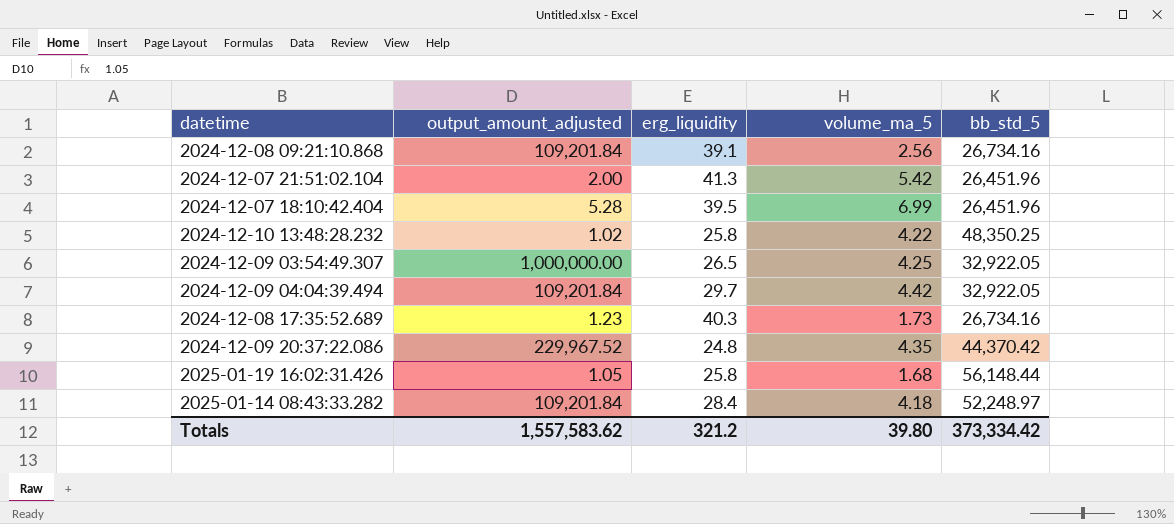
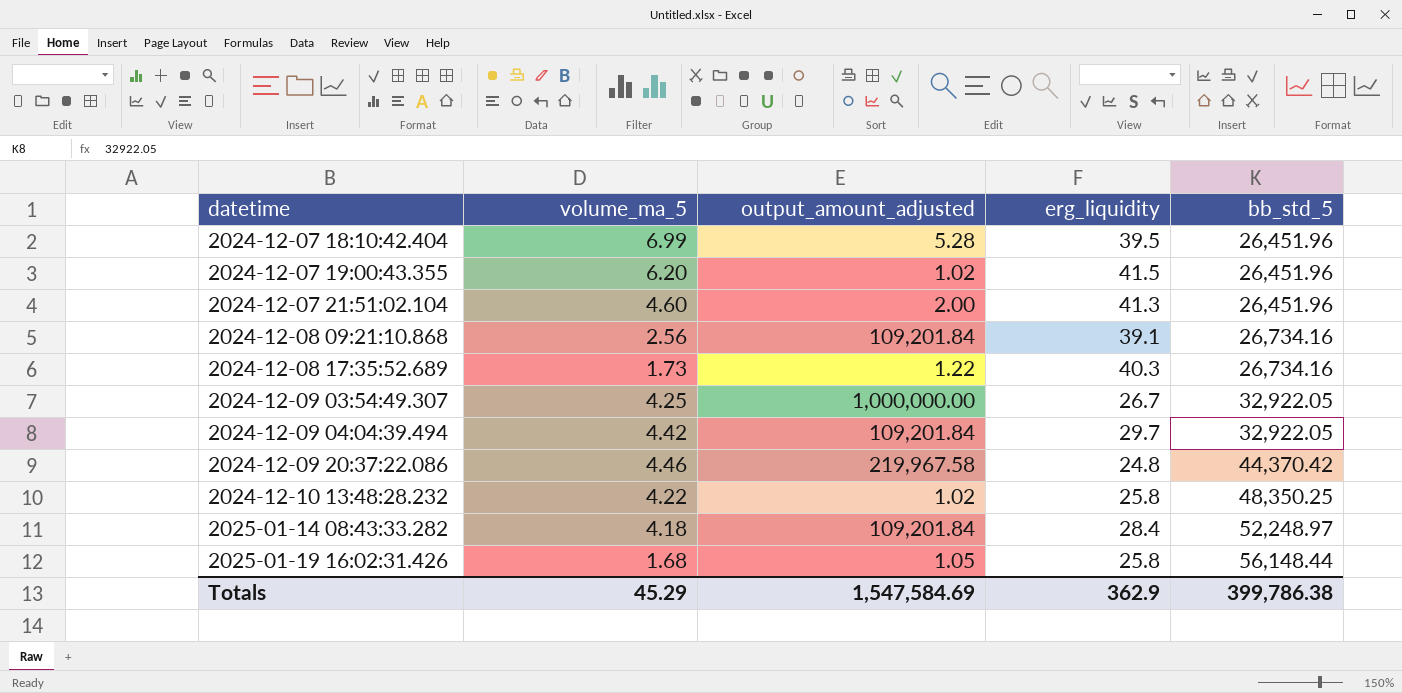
row order: none -> datetime ascending
column volume_ma_5 | position: 4 -> 2
row 2024-12-07 19:00:43.355: none -> 6.20 | 1.02 | 41.5 | 26,451.96
2024-12-07 21:51:02.104 | volume_ma_5: 5.42 -> 4.60
2024-12-08 17:35:52.689 | output_amount_adjusted: 1.23 -> 1.22
2024-12-09 03:54:49.307 | erg_liquidity: 26.5 -> 26.7
2024-12-09 20:37:22.086 | volume_ma_5: 4.35 -> 4.46
2024-12-09 20:37:22.086 | output_amount_adjusted: 229,967.52 -> 219,967.58
Totals | volume_ma_5: 39.80 -> 45.29
Totals | output_amount_adjusted: 1,557,583.62 -> 1,547,584.69
Totals | erg_liquidity: 321.2 -> 362.9
Totals | bb_std_5: 373,334.42 -> 399,786.38

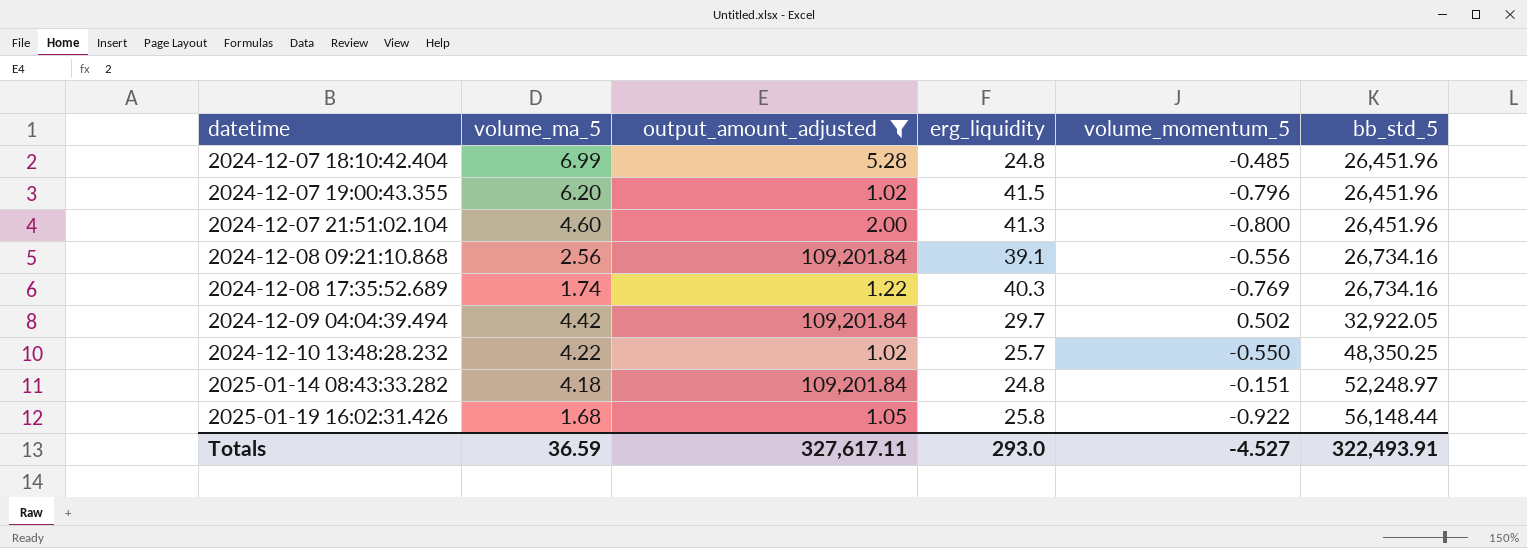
filter: none -> output_amount_adjusted <= 109,201.84
column volume_momentum_5 | position: none -> 5
2024-12-07 18:10:42.404 | erg_liquidity: 39.5 -> 24.8
2024-12-08 17:35:52.689 | volume_ma_5: 1.73 -> 1.74
2024-12-10 13:48:28.232 | erg_liquidity: 25.8 -> 25.7
2025-01-14 08:43:33.282 | erg_liquidity: 28.4 -> 24.8
Totals | volume_ma_5: 45.29 -> 36.59
Totals | output_amount_adjusted: 1,547,584.69 -> 327,617.11
Totals | erg_liquidity: 362.9 -> 293.0
Totals | bb_std_5: 399,786.38 -> 322,493.91

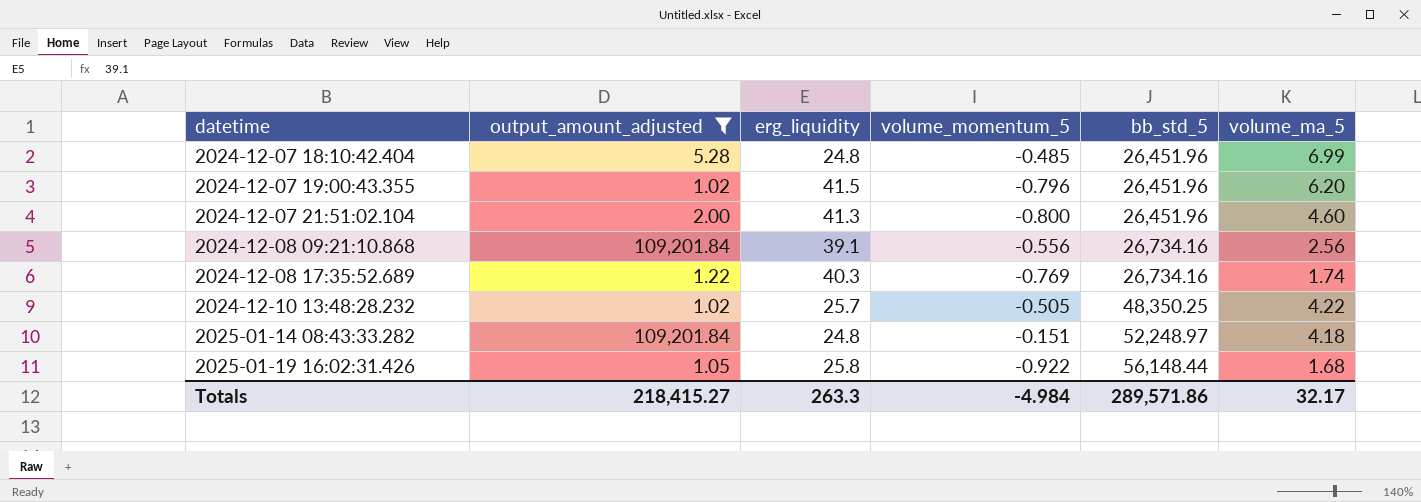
column volume_ma_5 | position: 2 -> 6
row 2024-12-09 04:04:39.494: 4.42 | 109,201.84 | 29.7 | 0.502 | 32,922.05 -> none
2024-12-10 13:48:28.232 | volume_momentum_5: -0.550 -> -0.505
Totals | output_amount_adjusted: 327,617.11 -> 218,415.27
Totals | erg_liquidity: 293.0 -> 263.3
Totals | volume_momentum_5: -4.527 -> -4.984
Totals | bb_std_5: 322,493.91 -> 289,571.86
Totals | volume_ma_5: 36.59 -> 32.17

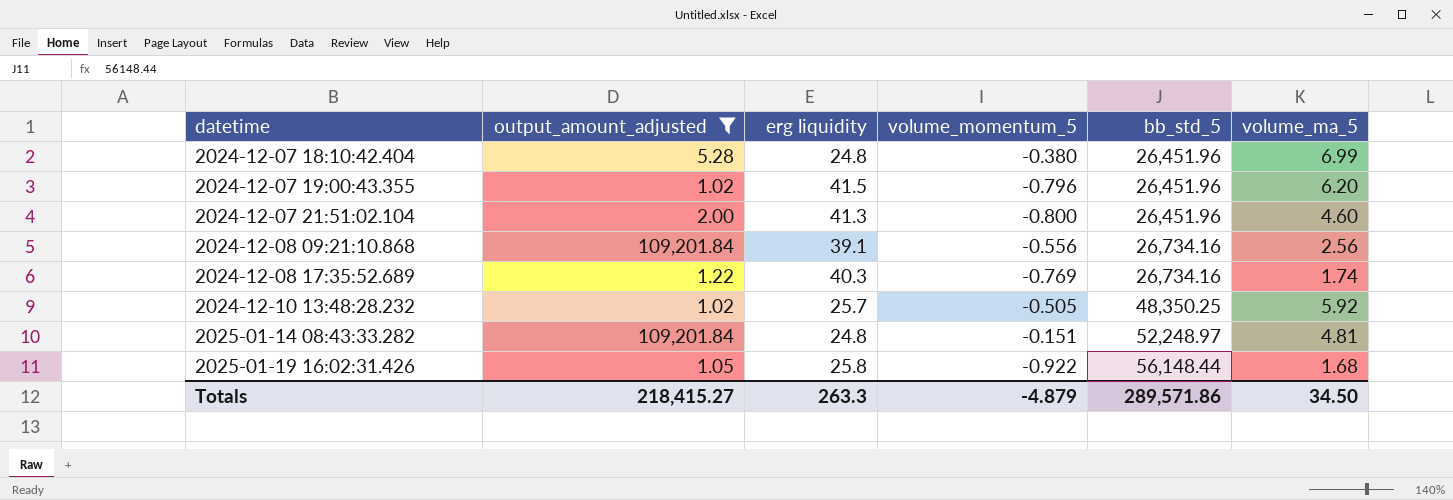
column name: erg_liquidity -> erg liquidity
2024-12-07 18:10:42.404 | volume_momentum_5: -0.485 -> -0.380
2024-12-10 13:48:28.232 | volume_ma_5: 4.22 -> 5.92
2025-01-14 08:43:33.282 | volume_ma_5: 4.18 -> 4.81
Totals | volume_momentum_5: -4.984 -> -4.879
Totals | volume_ma_5: 32.17 -> 34.50

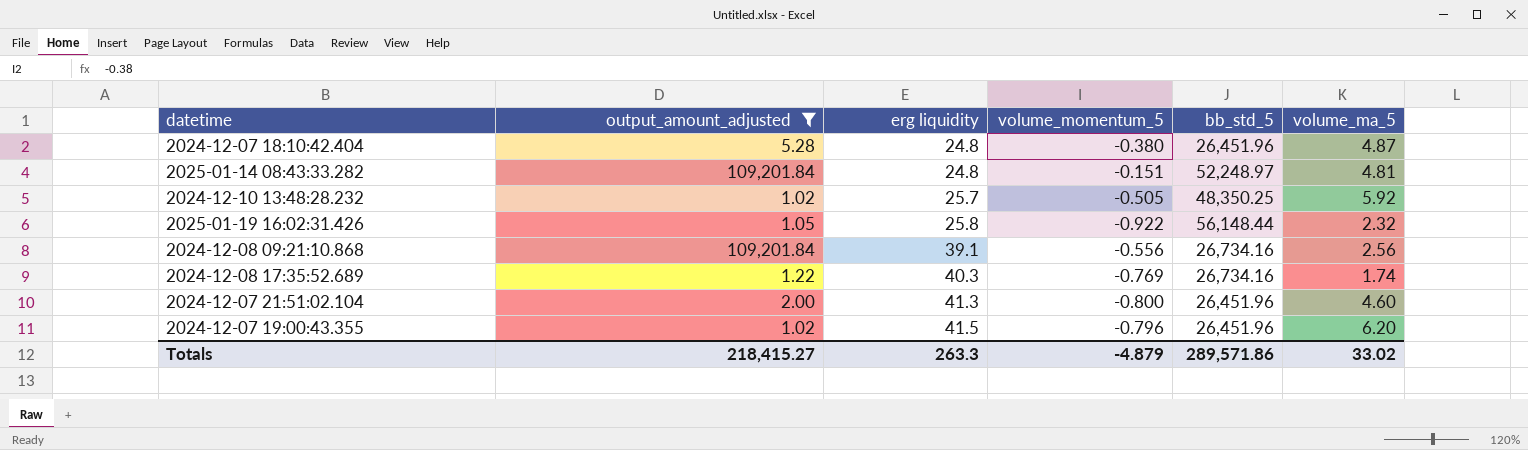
row order: datetime ascending -> erg liquidity ascending
2024-12-07 18:10:42.404 | volume_ma_5: 6.99 -> 4.87
2025-01-19 16:02:31.426 | volume_ma_5: 1.68 -> 2.32
Totals | volume_ma_5: 34.50 -> 33.02

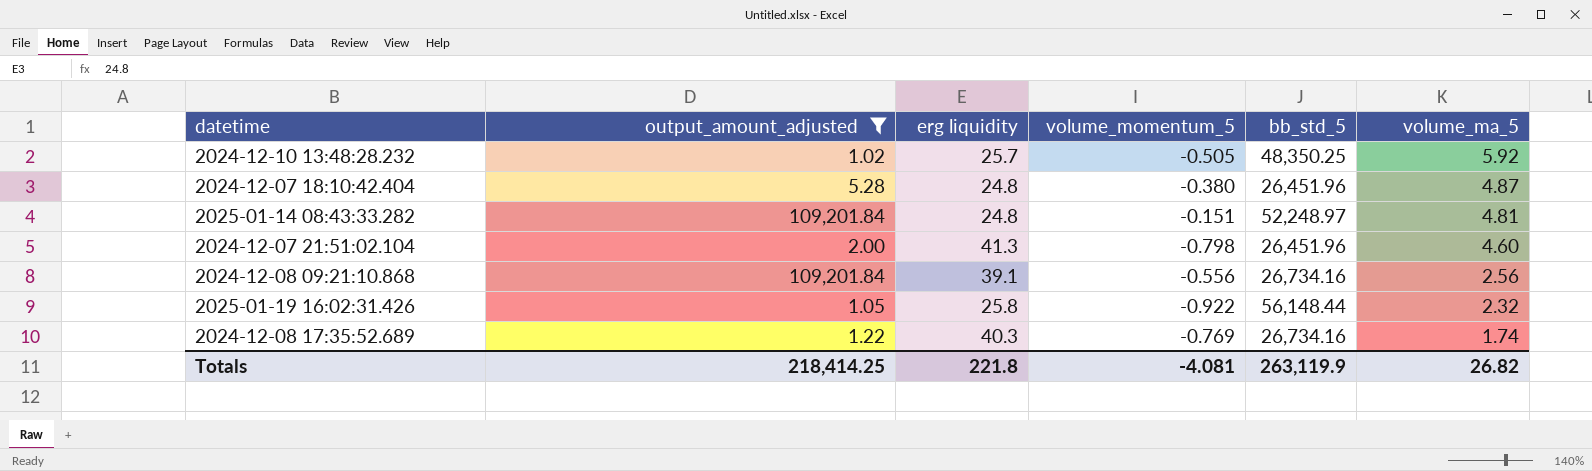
row order: erg liquidity ascending -> volume_ma_5 descending
row 2024-12-07 19:00:43.355: 1.02 | 41.5 | -0.796 | 26,451.96 | 6.20 -> none
2024-12-07 21:51:02.104 | volume_momentum_5: -0.800 -> -0.798
Totals | output_amount_adjusted: 218,415.27 -> 218,414.25
Totals | erg liquidity: 263.3 -> 221.8
Totals | volume_momentum_5: -4.879 -> -4.081
Totals | bb_std_5: 289,571.86 -> 263,119.9
Totals | volume_ma_5: 33.02 -> 26.82

